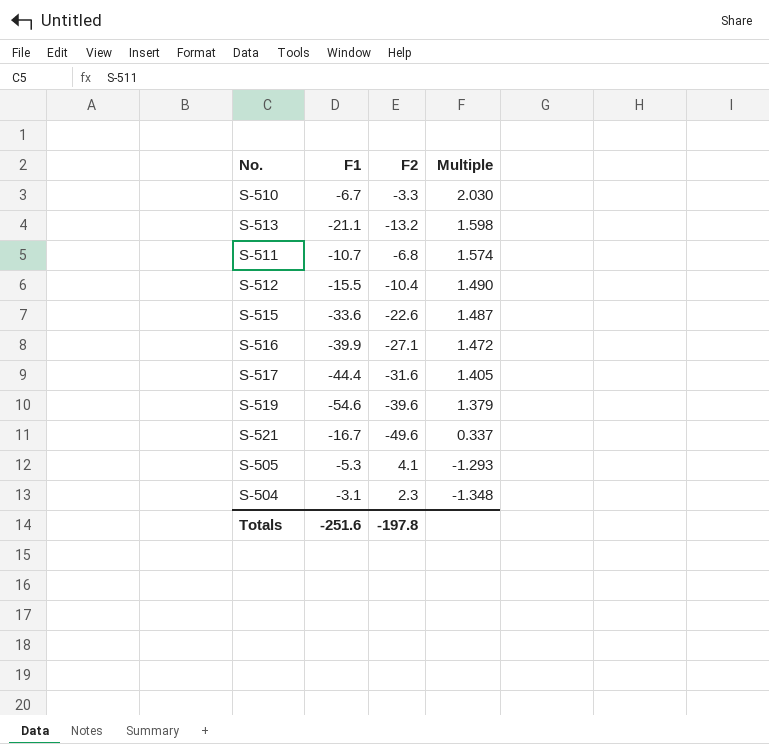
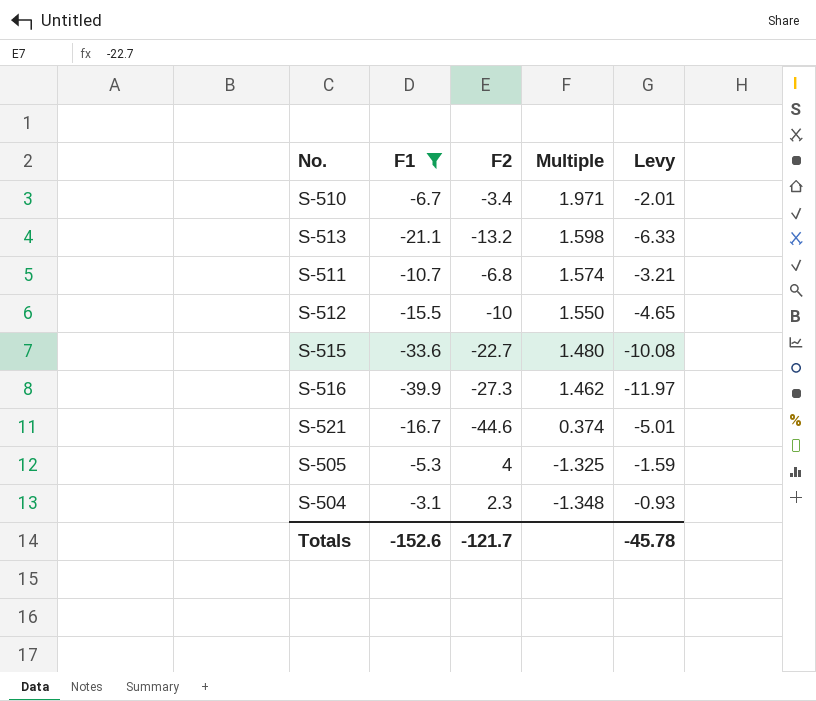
filter: none -> F1 >= -39.9
column Levy | formula: none -> [F1] * 0.3
S-510 | F2: -3.3 -> -3.4
S-510 | Multiple: 2.030 -> 1.971
S-512 | F2: -10.4 -> -10
S-512 | Multiple: 1.490 -> 1.550
S-515 | F2: -22.6 -> -22.7
S-515 | Multiple: 1.487 -> 1.480
S-516 | F2: -27.1 -> -27.3
S-516 | Multiple: 1.472 -> 1.462
S-521 | F2: -49.6 -> -44.6
S-521 | Multiple: 0.337 -> 0.374
S-505 | F2: 4.1 -> 4
S-505 | Multiple: -1.293 -> -1.325
Totals | F1: -251.6 -> -152.6
Totals | F2: -197.8 -> -121.7

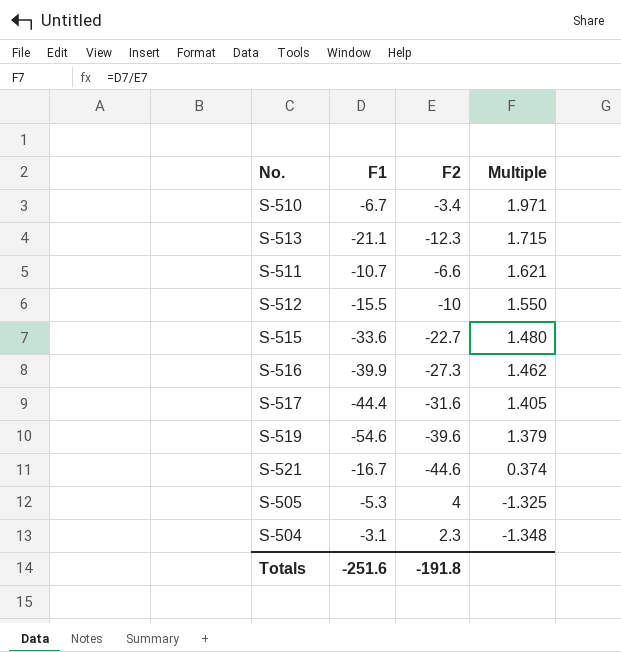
filter: F1 >= -39.9 -> none
column Levy | formula: [F1] * 0.3 -> none
S-513 | F2: -13.2 -> -12.3
S-513 | Multiple: 1.598 -> 1.715
S-511 | F2: -6.8 -> -6.6
S-511 | Multiple: 1.574 -> 1.621
Totals | F1: -152.6 -> -251.6
Totals | F2: -121.7 -> -191.8

